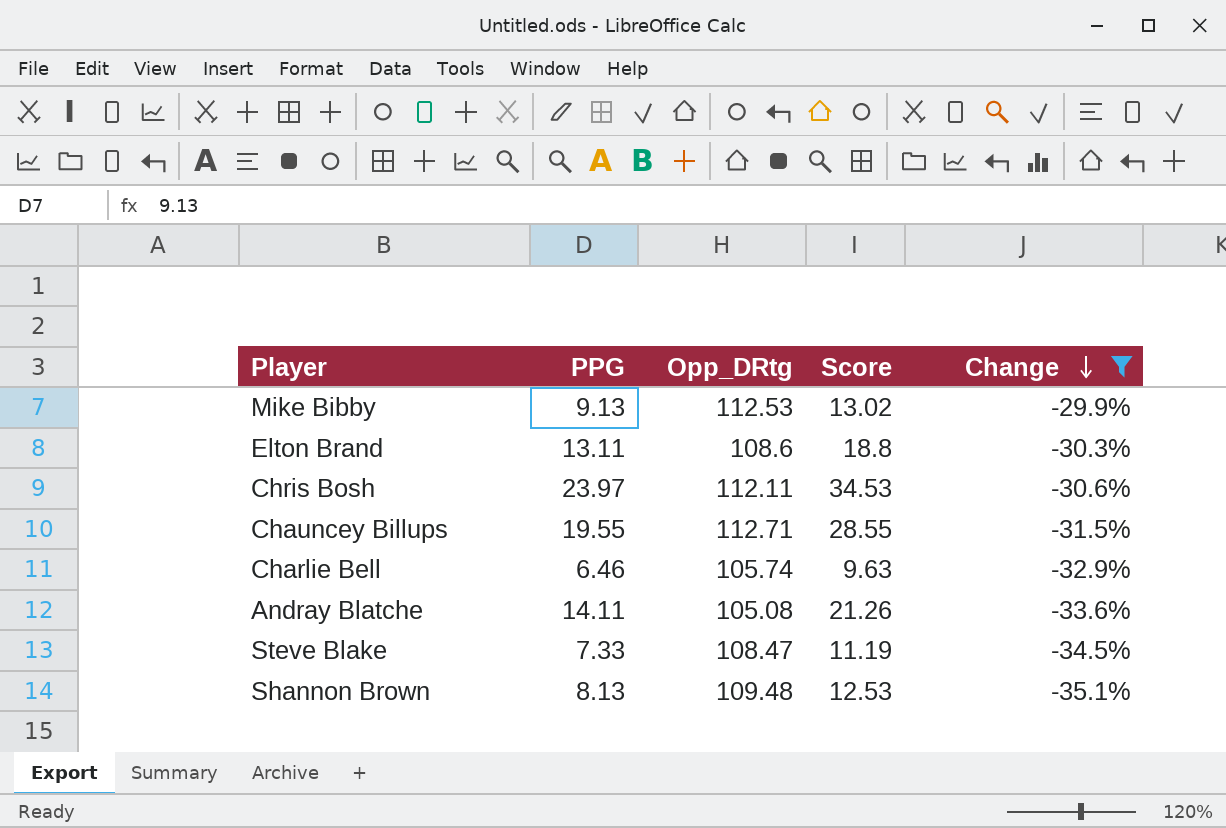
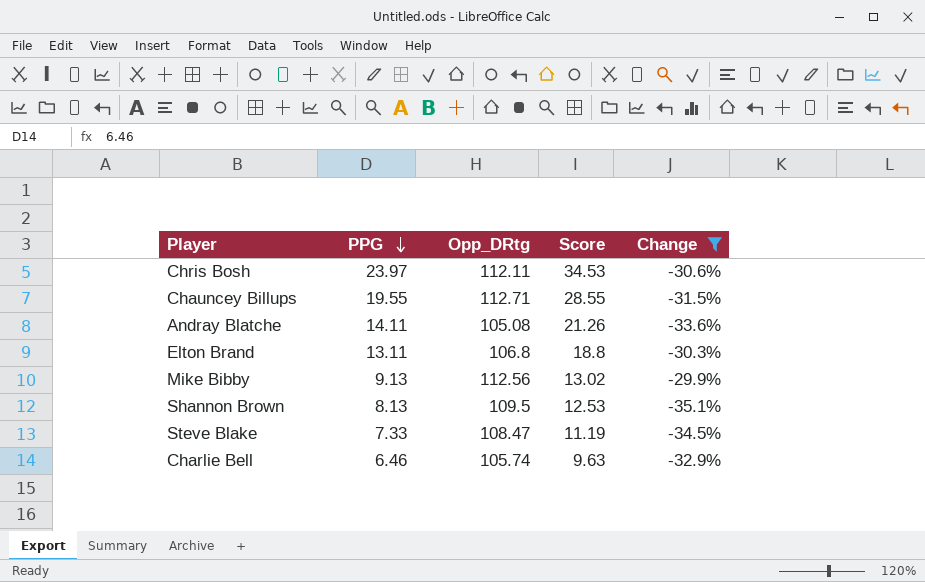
row order: Change descending -> PPG descending
Elton Brand | Opp_DRtg: 108.6 -> 106.8
Mike Bibby | Opp_DRtg: 112.53 -> 112.56
Shannon Brown | Opp_DRtg: 109.48 -> 109.5

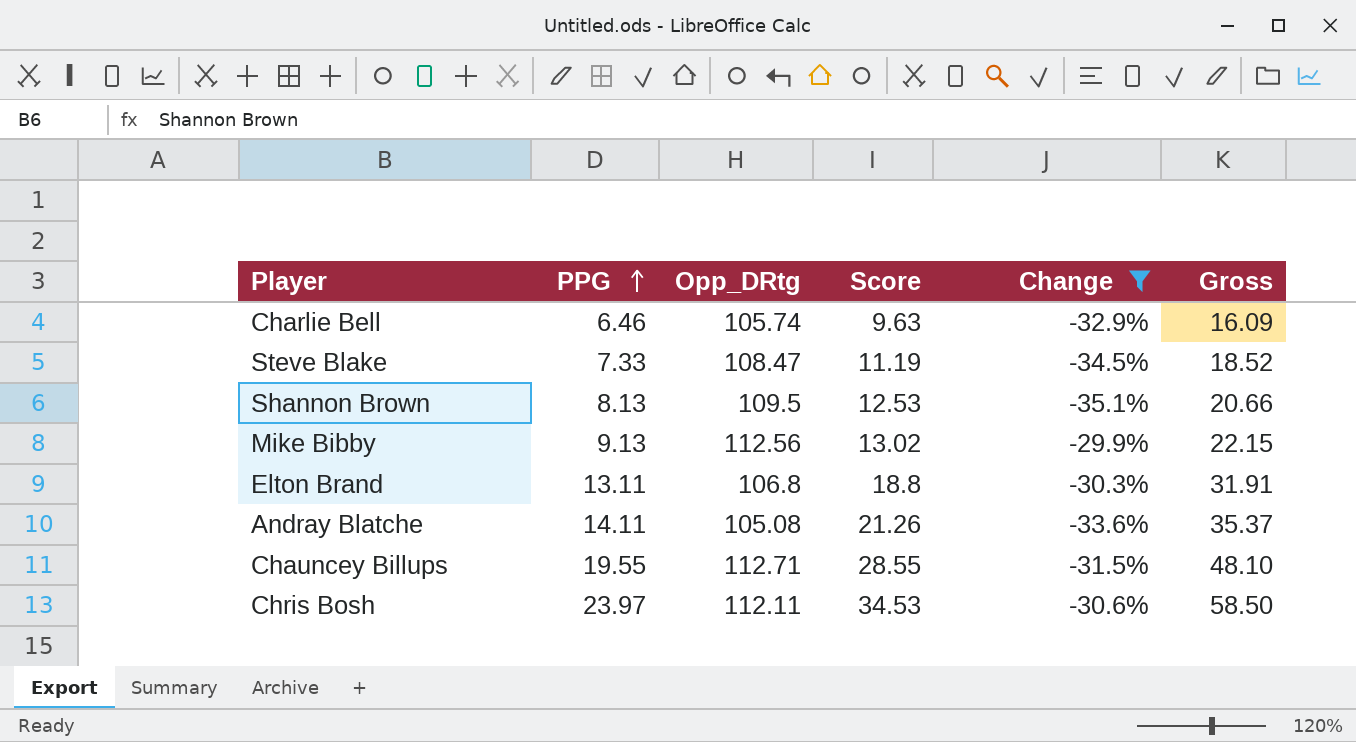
row order: PPG descending -> PPG ascending
column Gross | formula: none -> [PPG] + [Score]

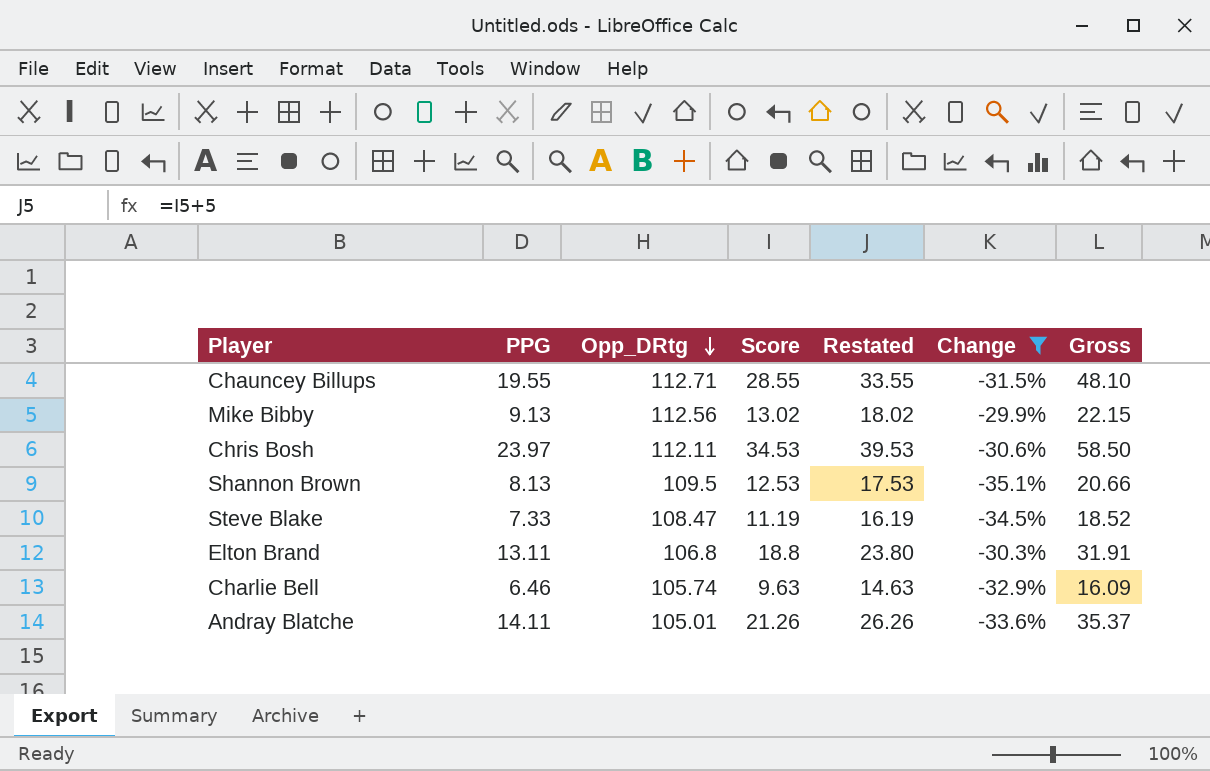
row order: PPG ascending -> Opp_DRtg descending
column Restated | formula: none -> [Score] + 5
Andray Blatche | Opp_DRtg: 105.08 -> 105.01

